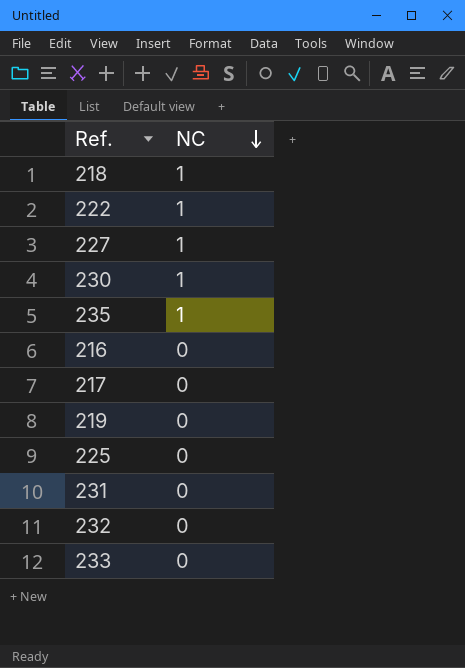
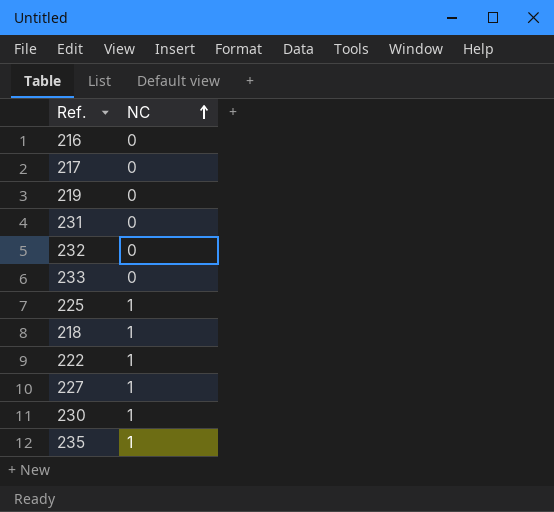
row order: NC descending -> NC ascending
225 | NC: 0 -> 1

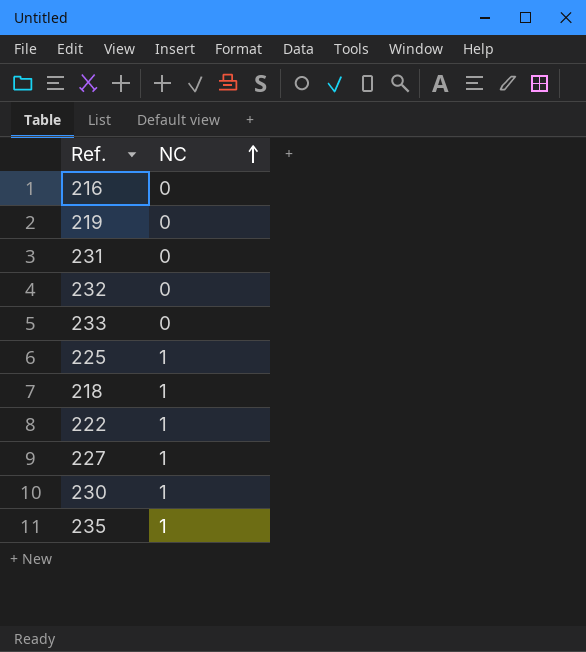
row 217: 0 -> none

